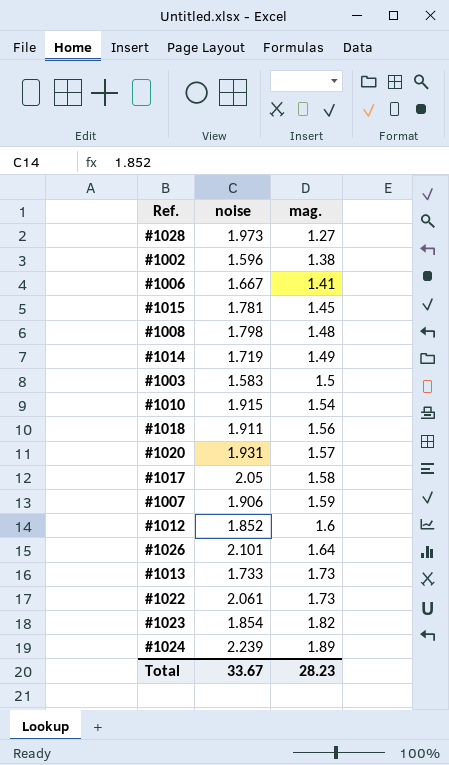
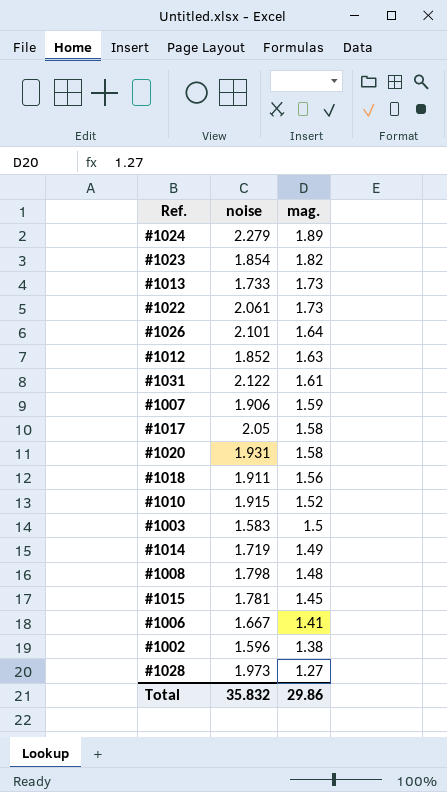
row order: mag. ascending -> mag. descending
#1024 | noise: 2.239 -> 2.279
#1012 | mag.: 1.6 -> 1.63
row #1031: none -> 2.122 | 1.61
#1020 | mag.: 1.57 -> 1.58
#1010 | mag.: 1.54 -> 1.52
Total | noise: 33.67 -> 35.832
Total | mag.: 28.23 -> 29.86

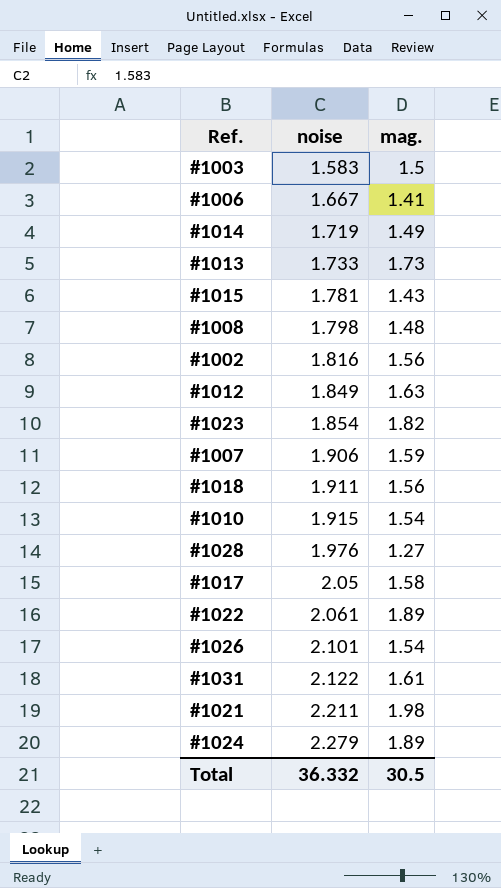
row order: mag. descending -> noise ascending
row #1020: 1.931 | 1.58 -> none
#1015 | mag.: 1.45 -> 1.43
#1002 | noise: 1.596 -> 1.816
#1002 | mag.: 1.38 -> 1.56
#1012 | noise: 1.852 -> 1.849
#1010 | mag.: 1.52 -> 1.54
#1028 | noise: 1.973 -> 1.976
#1022 | mag.: 1.73 -> 1.89
#1026 | mag.: 1.64 -> 1.54
row #1021: none -> 2.211 | 1.98
Total | noise: 35.832 -> 36.332
Total | mag.: 29.86 -> 30.5

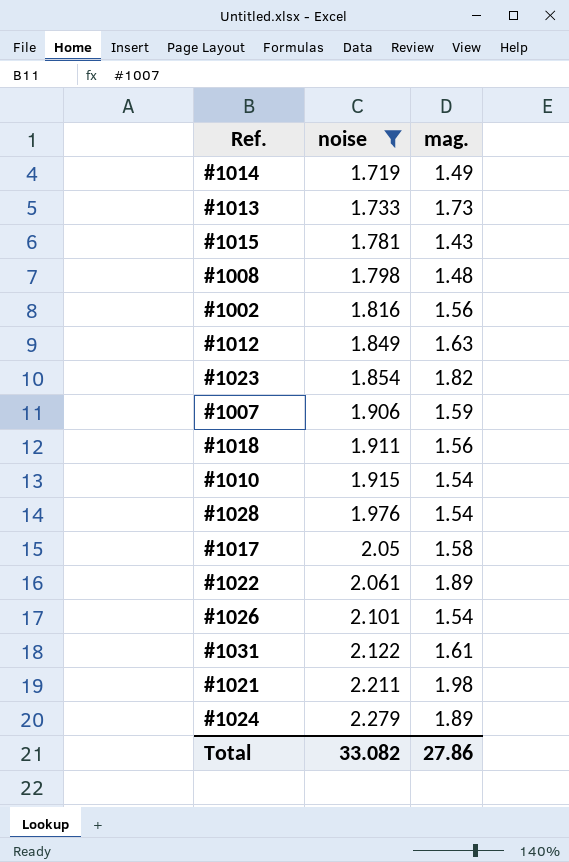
filter: none -> noise >= 1.719
#1028 | mag.: 1.27 -> 1.54
Total | noise: 36.332 -> 33.082
Total | mag.: 30.5 -> 27.86

